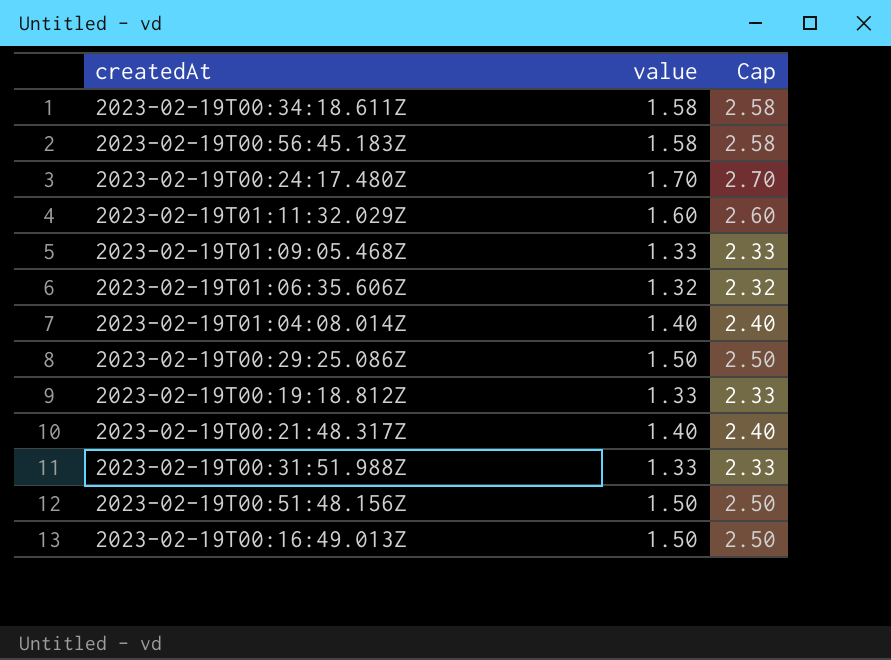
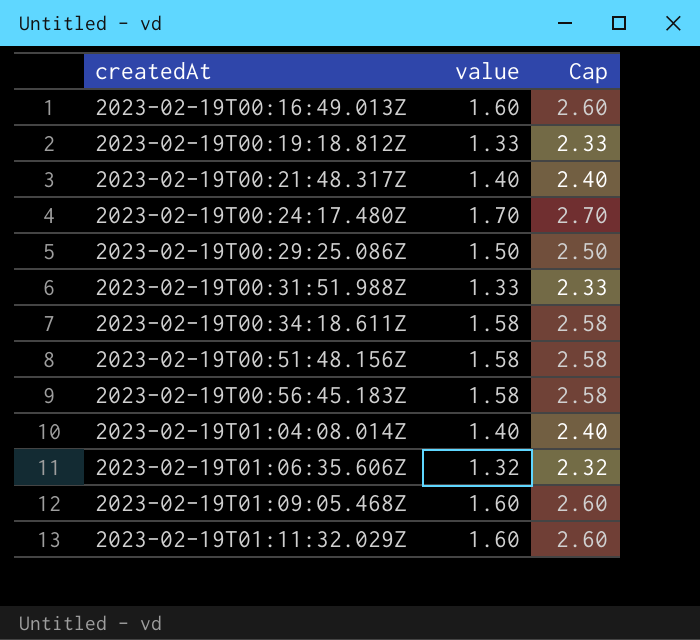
row order: none -> createdAt ascending
2023-02-19T00:16:49.013Z | value: 1.50 -> 1.60
2023-02-19T00:16:49.013Z | Cap: 2.50 -> 2.60
2023-02-19T00:51:48.156Z | value: 1.50 -> 1.58
2023-02-19T00:51:48.156Z | Cap: 2.50 -> 2.58
2023-02-19T01:09:05.468Z | value: 1.33 -> 1.60
2023-02-19T01:09:05.468Z | Cap: 2.33 -> 2.60

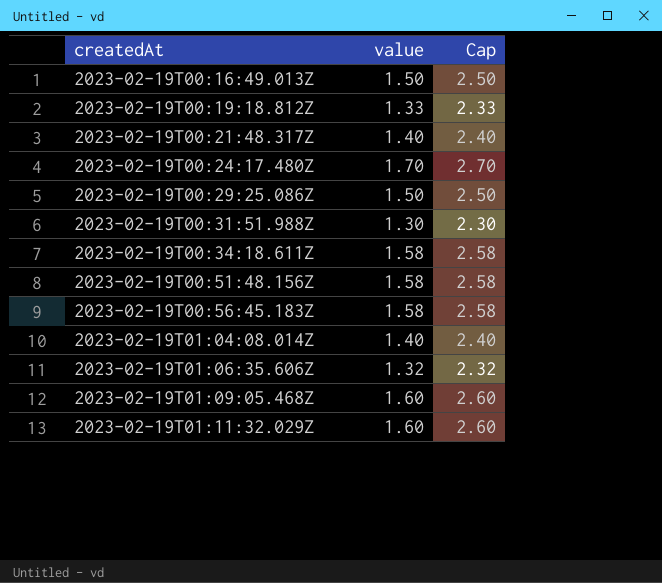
2023-02-19T00:16:49.013Z | value: 1.60 -> 1.50
2023-02-19T00:16:49.013Z | Cap: 2.60 -> 2.50
2023-02-19T00:31:51.988Z | value: 1.33 -> 1.30
2023-02-19T00:31:51.988Z | Cap: 2.33 -> 2.30

